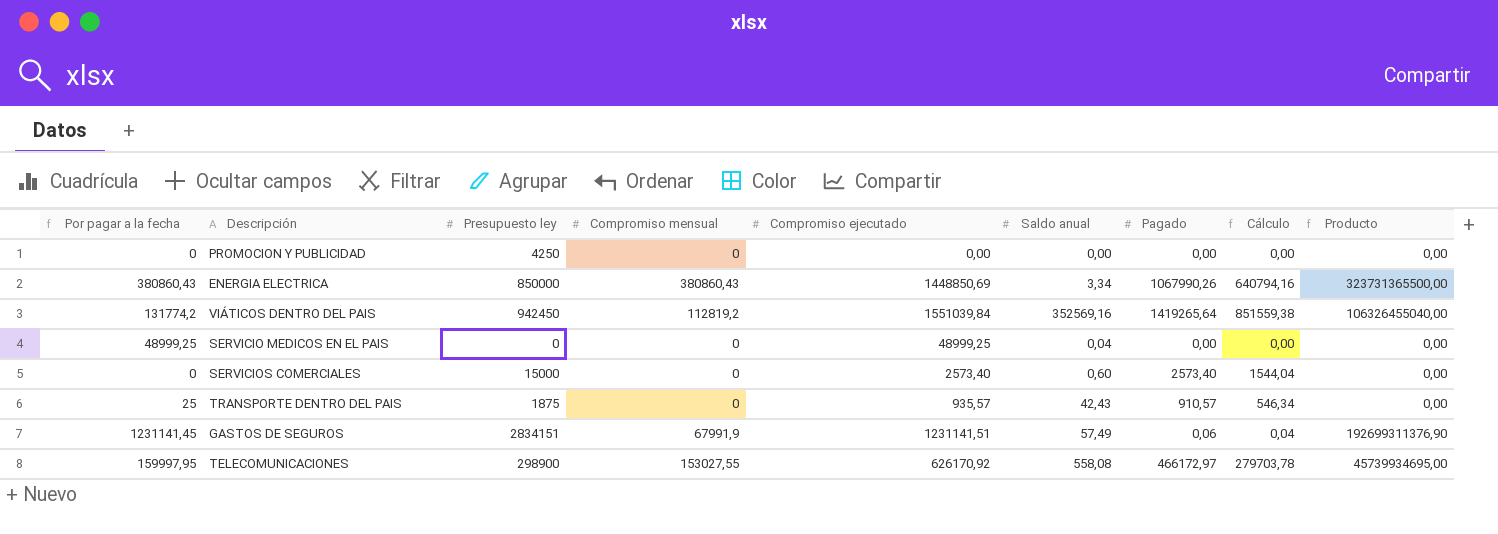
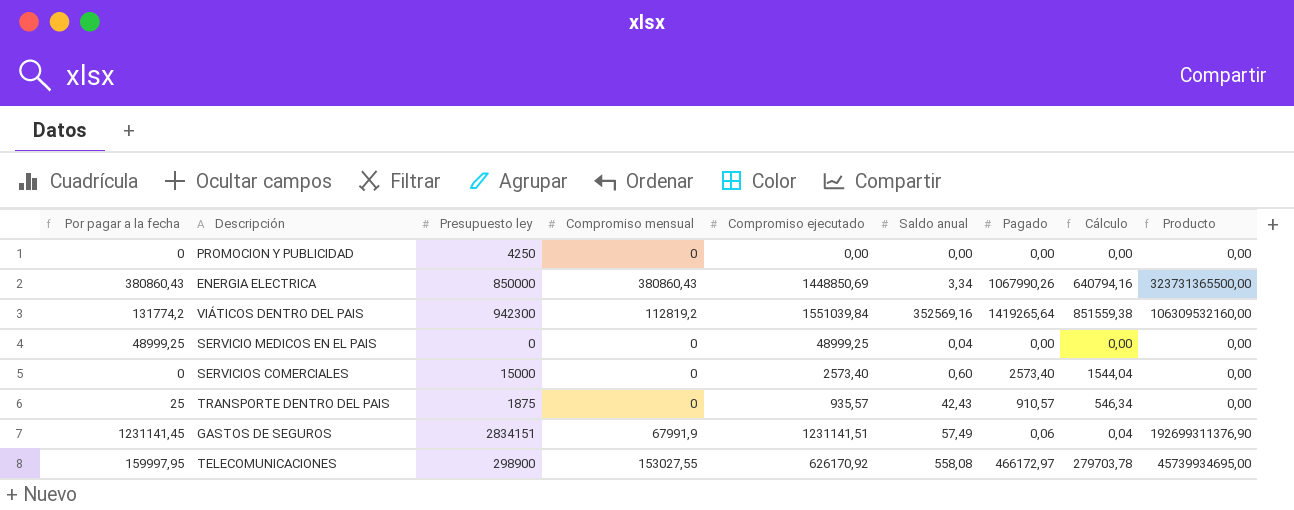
VIÁTICOS DENTRO DEL PAIS | Presupuesto ley: 942450 -> 942300
VIÁTICOS DENTRO DEL PAIS | Producto: 106326455040,00 -> 106309532160,00

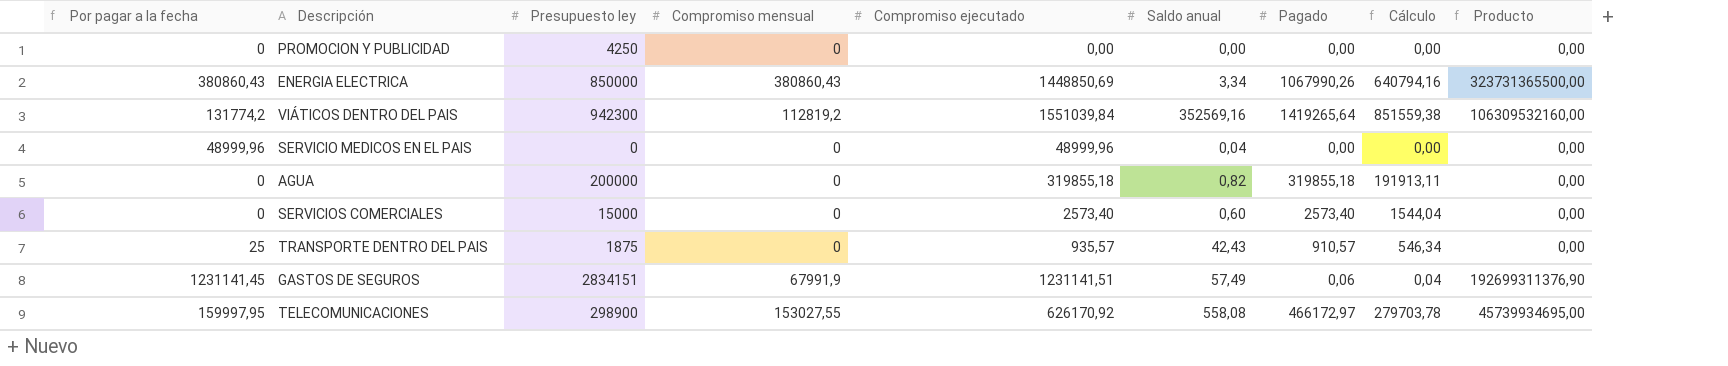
SERVICIO MEDICOS EN EL PAIS | Por pagar a la fecha: 48999,25 -> 48999,96
SERVICIO MEDICOS EN EL PAIS | Compromiso ejecutado: 48999,25 -> 48999,96
row AGUA: none -> 0 | 200000 | 0 | 319855,18 | 0,82 | 319855,18 | 191913,11 | 0,00

